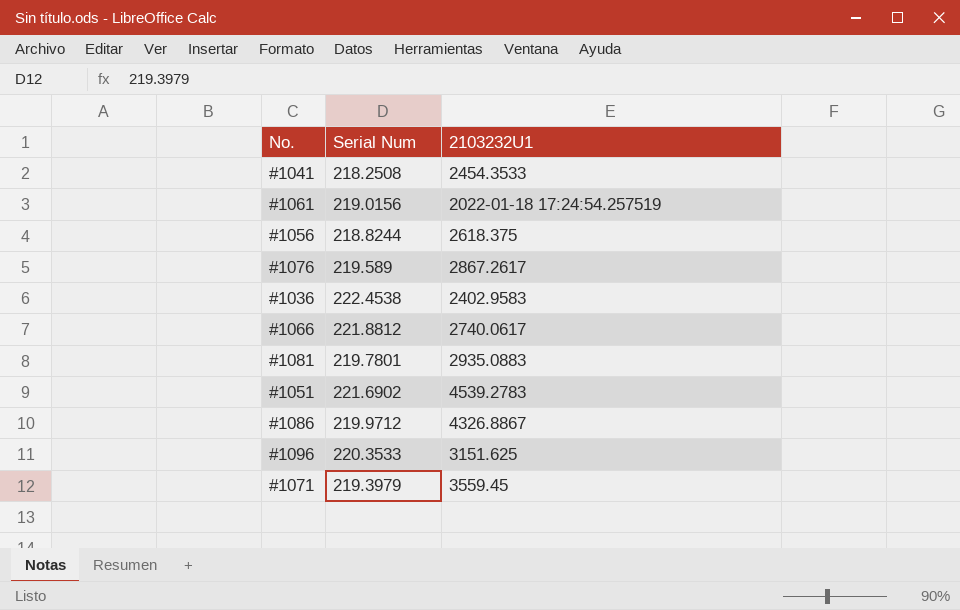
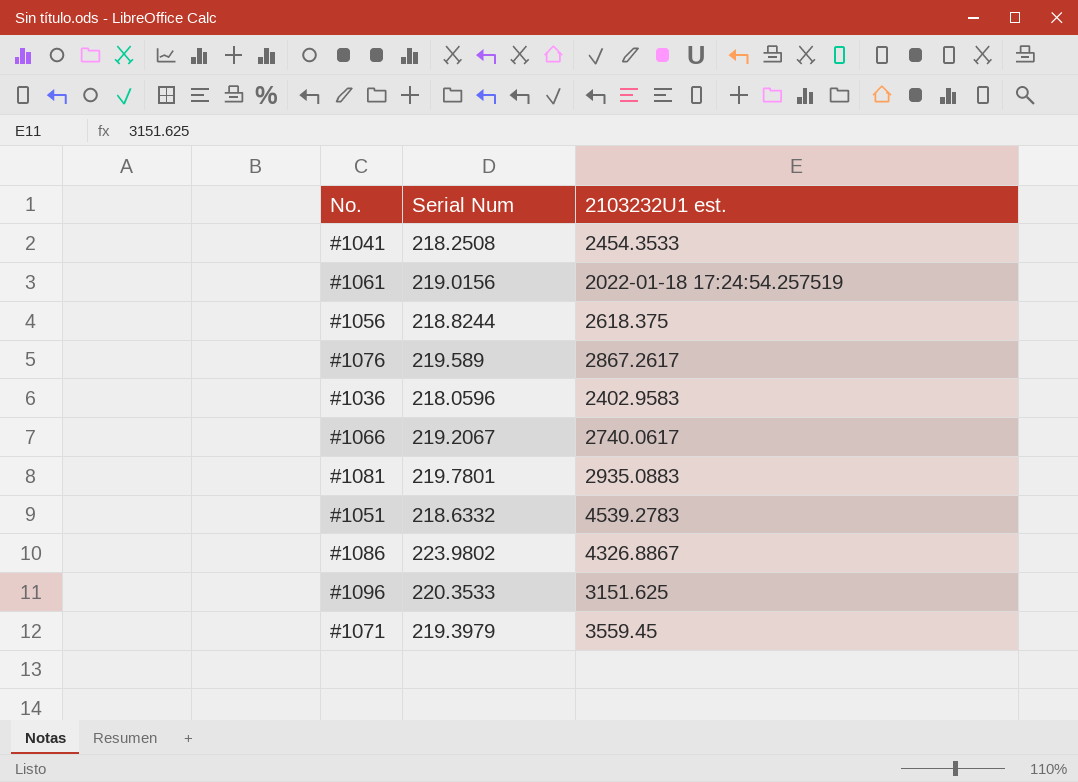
column name: 2103232U1 -> 2103232U1 est.
#1036 | Serial Num: 222.4538 -> 218.0596
#1066 | Serial Num: 221.8812 -> 219.2067
#1051 | Serial Num: 221.6902 -> 218.6332
#1086 | Serial Num: 219.9712 -> 223.9802

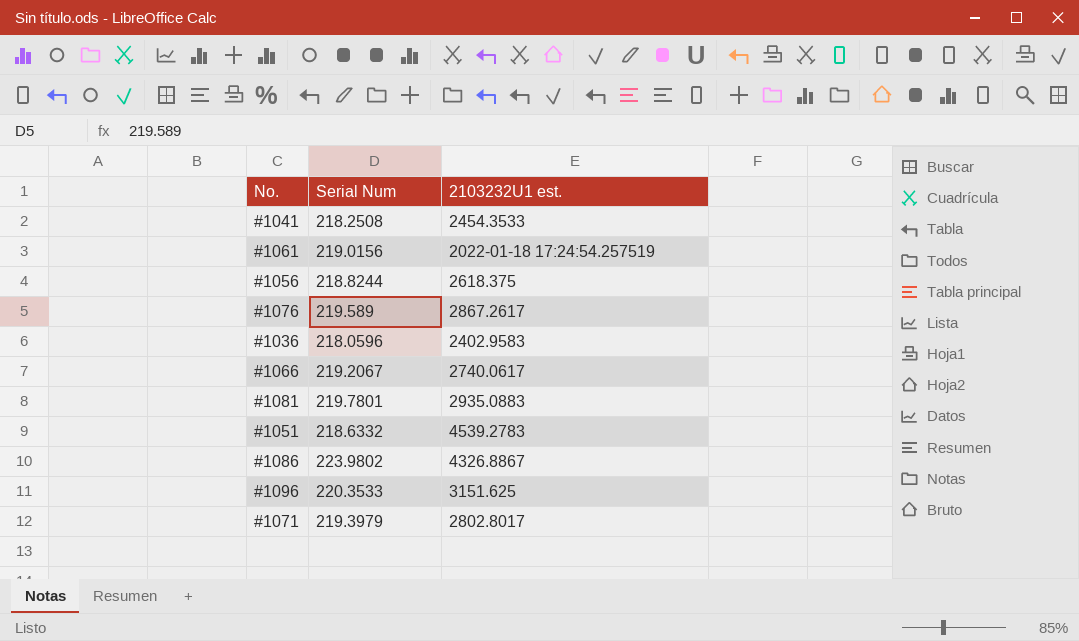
#1071 | 2103232U1 est.: 3559.45 -> 2802.8017

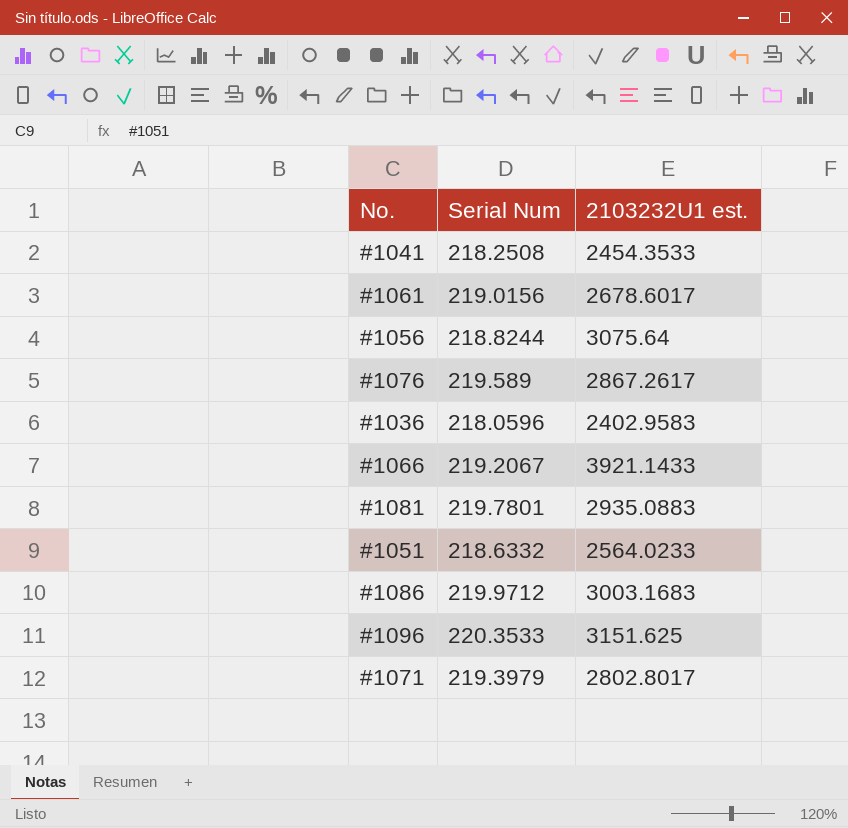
#1061 | 2103232U1 est.: 2022-01-18 17:24:54.257519 -> 2678.6017
#1056 | 2103232U1 est.: 2618.375 -> 3075.64
#1066 | 2103232U1 est.: 2740.0617 -> 3921.1433
#1051 | 2103232U1 est.: 4539.2783 -> 2564.0233
#1086 | Serial Num: 223.9802 -> 219.9712
#1086 | 2103232U1 est.: 4326.8867 -> 3003.1683

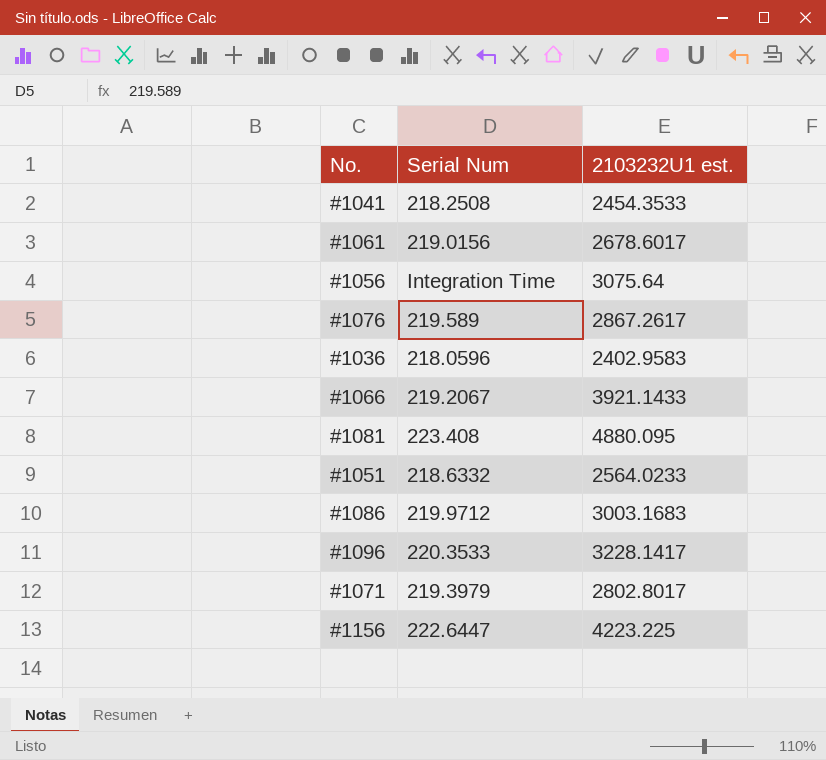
#1056 | Serial Num: 218.8244 -> Integration Time
#1081 | Serial Num: 219.7801 -> 223.408
#1081 | 2103232U1 est.: 2935.0883 -> 4880.095
#1096 | 2103232U1 est.: 3151.625 -> 3228.1417
row #1156: none -> 222.6447 | 4223.225

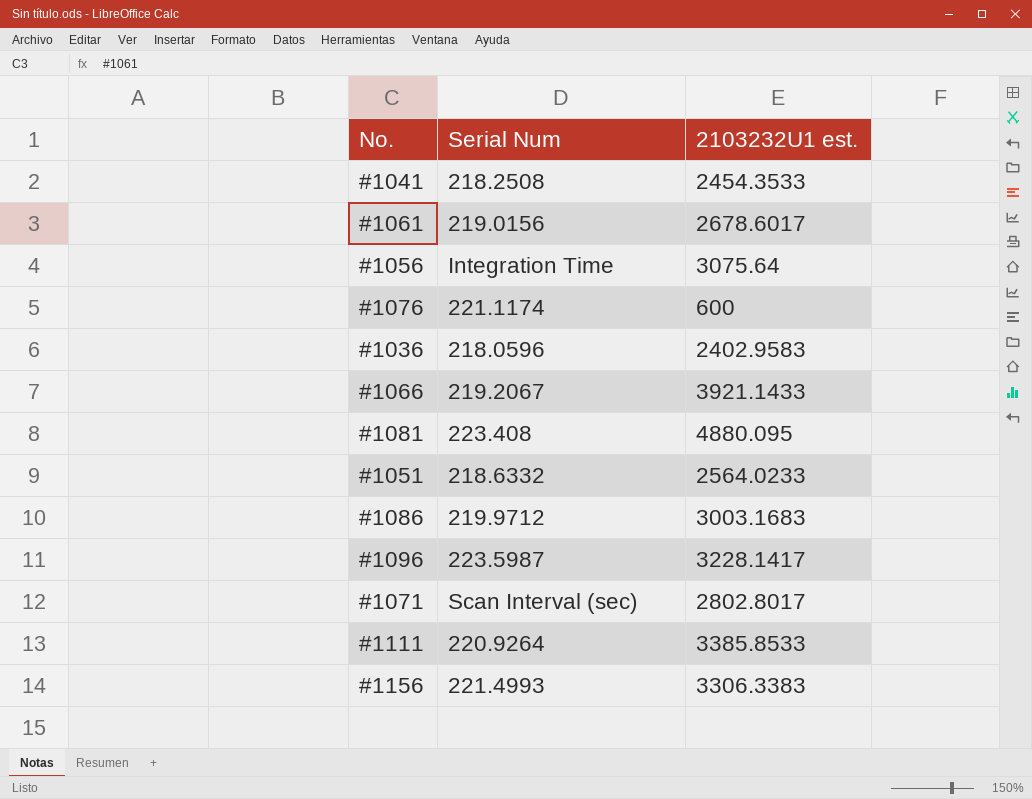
#1076 | Serial Num: 219.589 -> 221.1174
#1076 | 2103232U1 est.: 2867.2617 -> 600
#1096 | Serial Num: 220.3533 -> 223.5987
#1071 | Serial Num: 219.3979 -> Scan Interval (sec)
row #1111: none -> 220.9264 | 3385.8533
#1156 | Serial Num: 222.6447 -> 221.4993
#1156 | 2103232U1 est.: 4223.225 -> 3306.3383

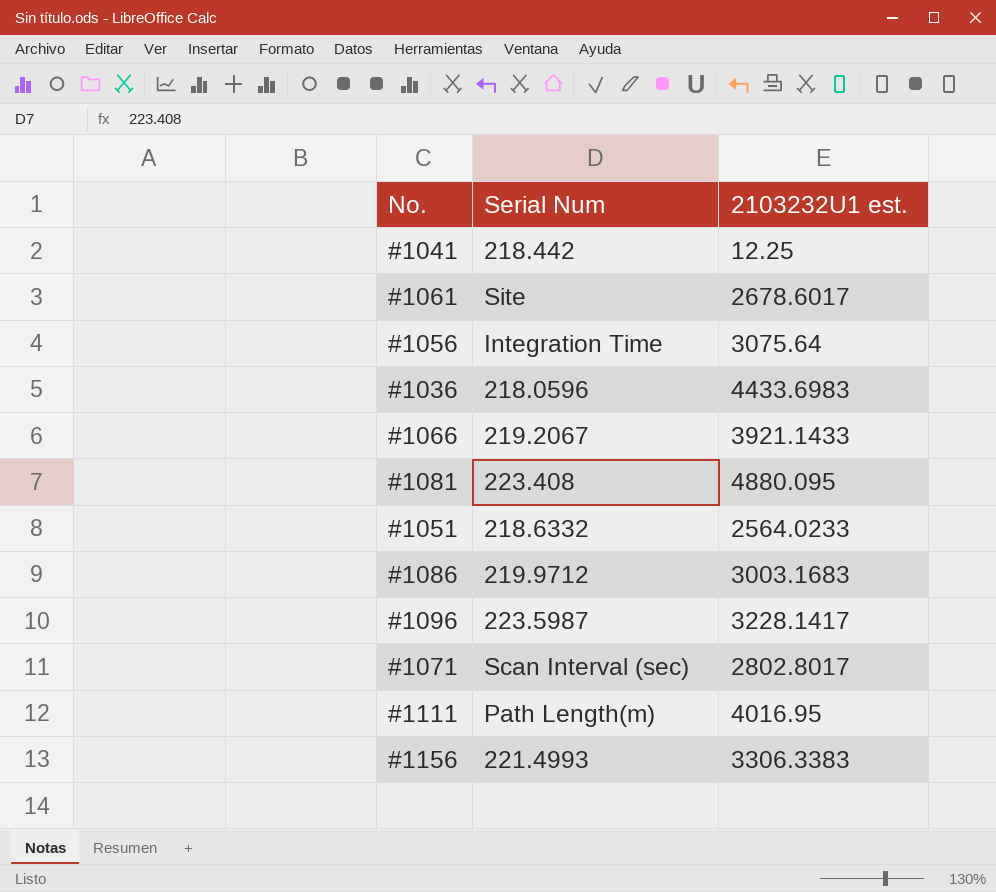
row #1076: 221.1174 | 600 -> none
#1041 | Serial Num: 218.2508 -> 218.442
#1041 | 2103232U1 est.: 2454.3533 -> 12.25
#1061 | Serial Num: 219.0156 -> Site
#1036 | 2103232U1 est.: 2402.9583 -> 4433.6983
#1111 | Serial Num: 220.9264 -> Path Length(m)
#1111 | 2103232U1 est.: 3385.8533 -> 4016.95

